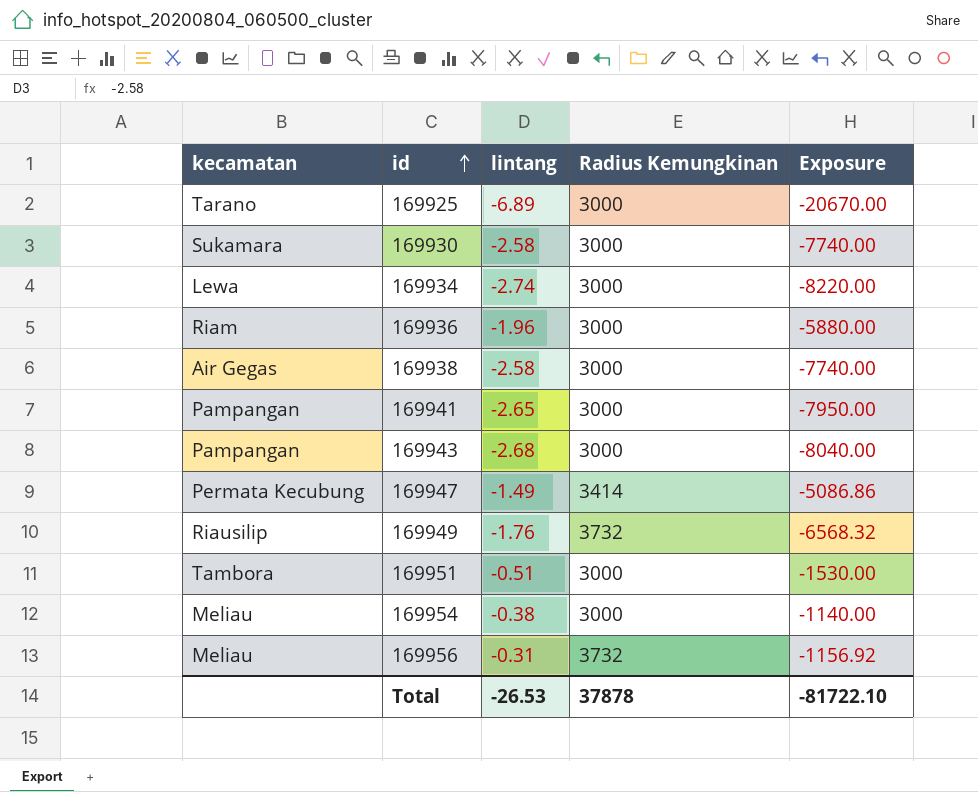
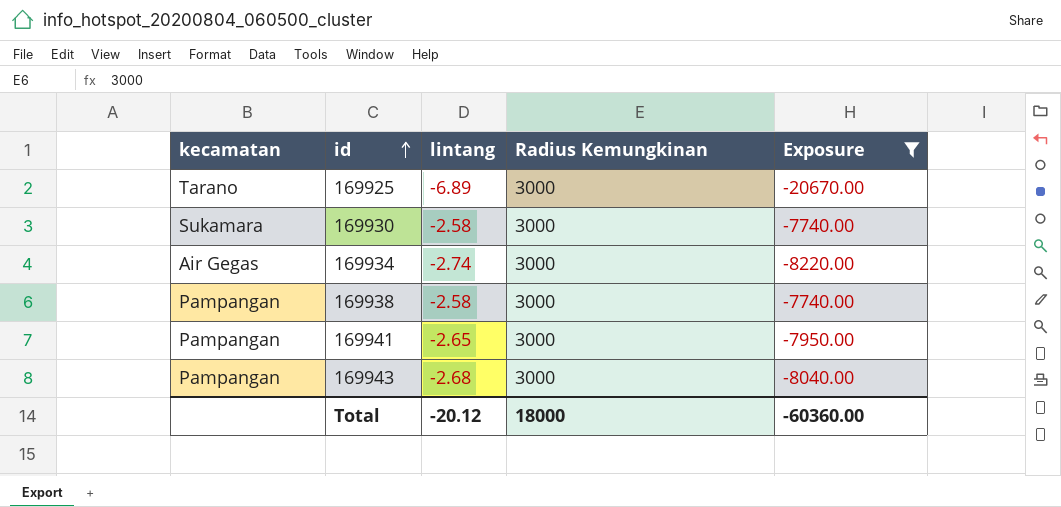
filter: none -> Exposure <= -7740.00
169934 | kecamatan: Lewa -> Air Gegas
169938 | kecamatan: Air Gegas -> Pampangan
Total | lintang: -26.53 -> -20.12
Total | Radius Kemungkinan: 37878 -> 18000
Total | Exposure: -81722.10 -> -60360.00

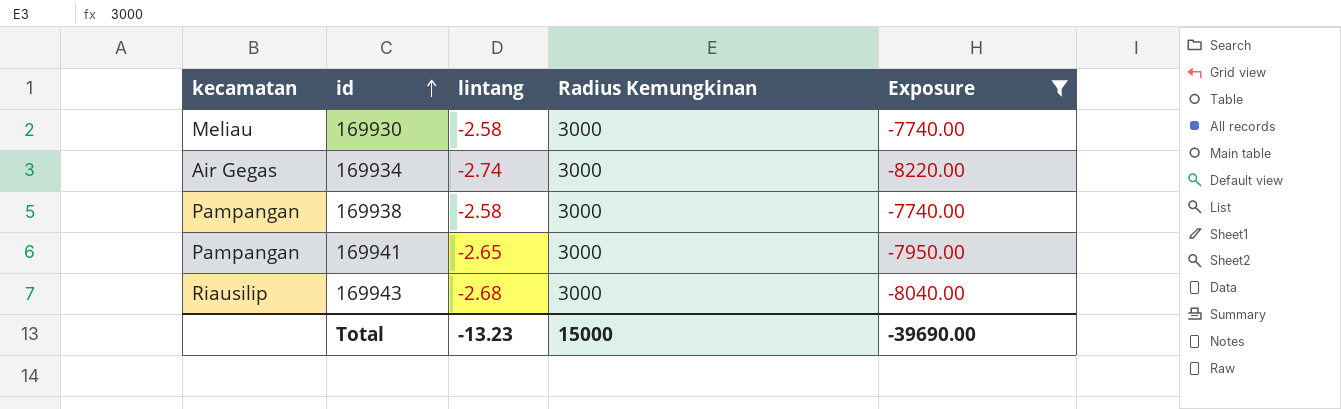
row 169925: Tarano | -6.89 | 3000 | -20670.00 -> none
169930 | kecamatan: Sukamara -> Meliau
169943 | kecamatan: Pampangan -> Riausilip
Total | lintang: -20.12 -> -13.23
Total | Radius Kemungkinan: 18000 -> 15000
Total | Exposure: -60360.00 -> -39690.00

